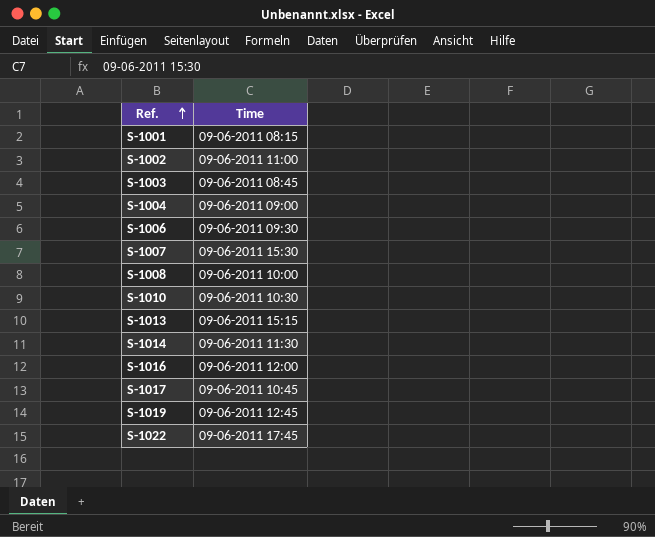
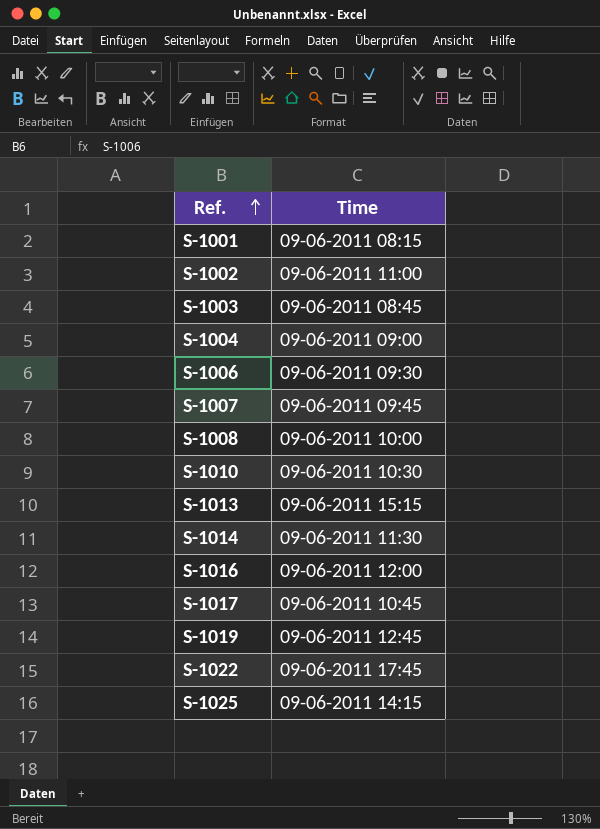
S-1007 | Time: 09-06-2011 15:30 -> 09-06-2011 09:45
row S-1025: none -> 09-06-2011 14:15

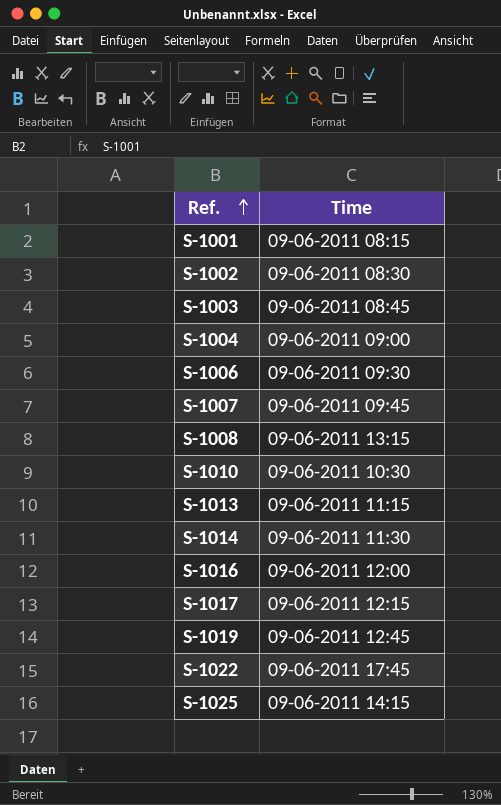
S-1002 | Time: 09-06-2011 11:00 -> 09-06-2011 08:30
S-1008 | Time: 09-06-2011 10:00 -> 09-06-2011 13:15
S-1013 | Time: 09-06-2011 15:15 -> 09-06-2011 11:15
S-1017 | Time: 09-06-2011 10:45 -> 09-06-2011 12:15

